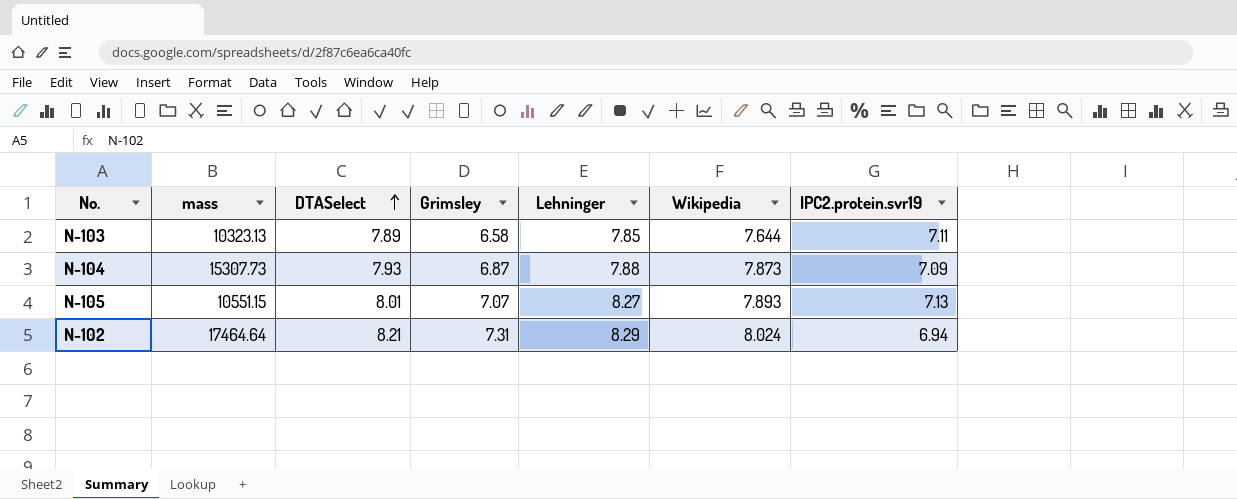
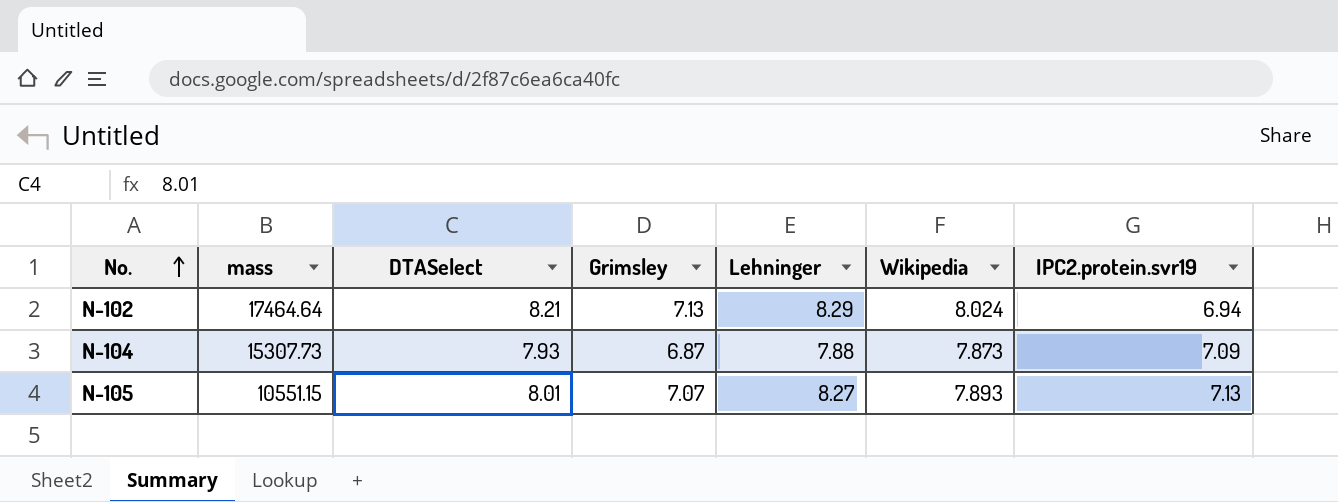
row order: DTASelect ascending -> No. ascending
row N-103: 10323.13 | 7.89 | 6.58 | 7.85 | 7.644 | 7.11 -> none
N-102 | Grimsley: 7.31 -> 7.13

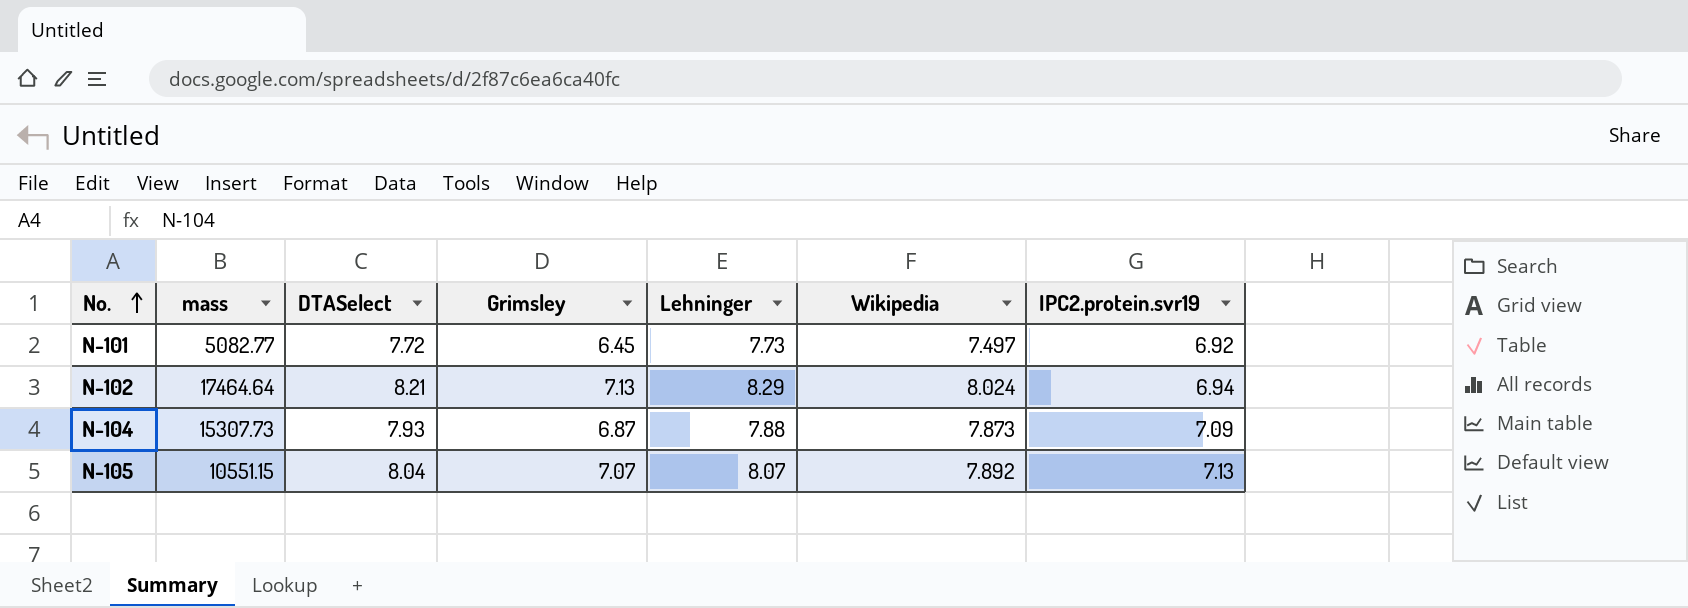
row N-101: none -> 5082.77 | 7.72 | 6.45 | 7.73 | 7.497 | 6.92
N-105 | DTASelect: 8.01 -> 8.04
N-105 | Lehninger: 8.27 -> 8.07
N-105 | Wikipedia: 7.893 -> 7.892

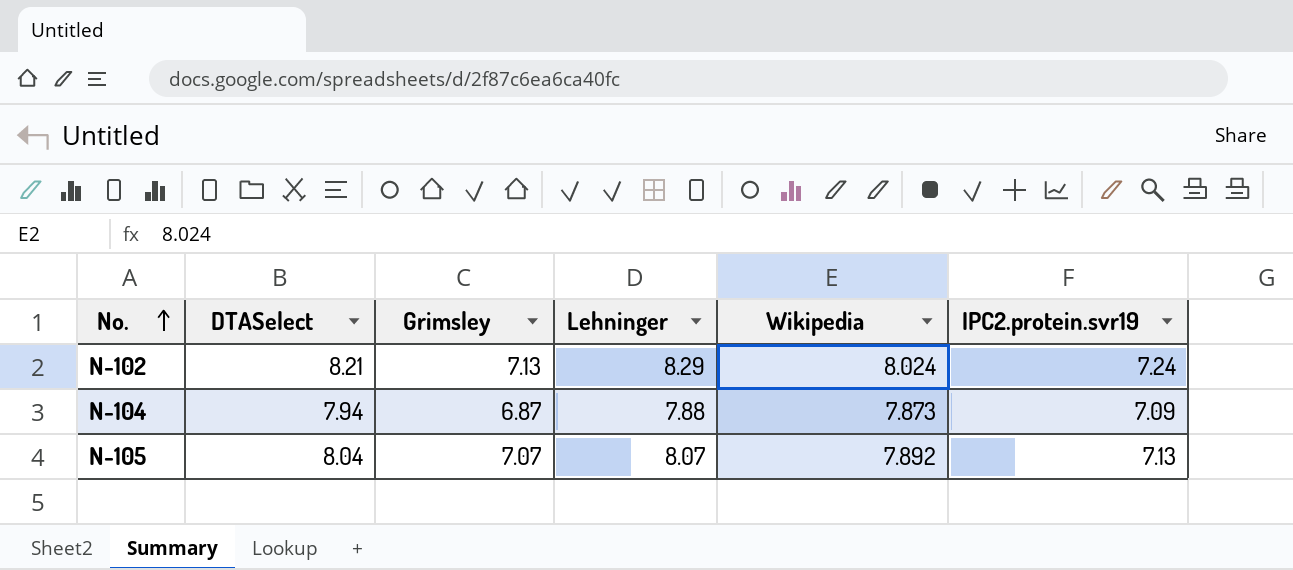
column mass | position: 2 -> none
row N-101: 5082.77 | 7.72 | 6.45 | 7.73 | 7.497 | 6.92 -> none
N-102 | IPC2.protein.svr19: 6.94 -> 7.24
N-104 | DTASelect: 7.93 -> 7.94

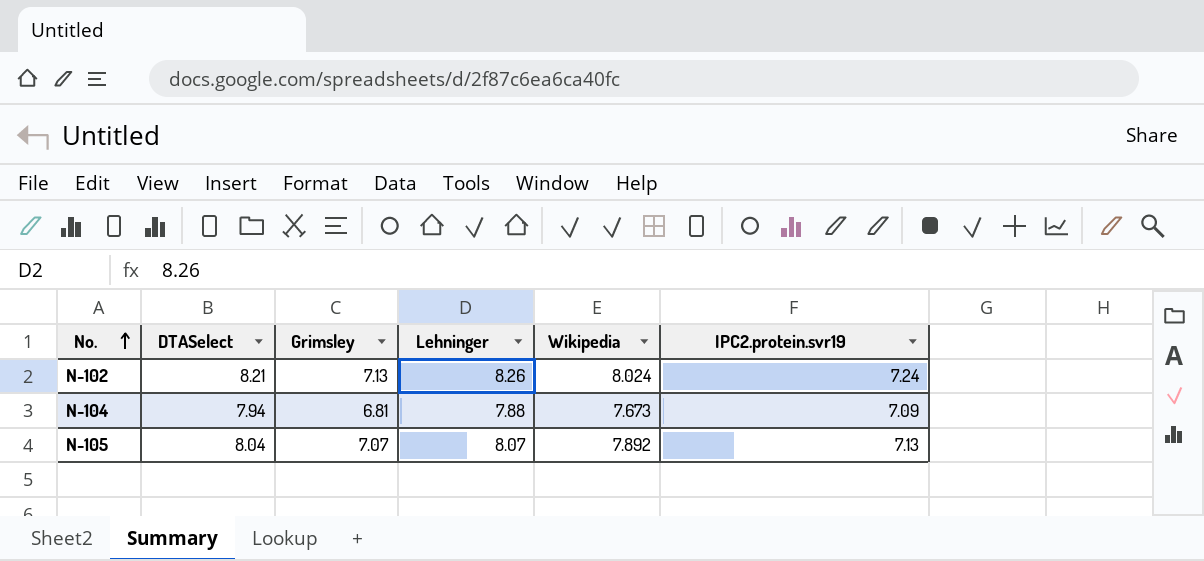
N-102 | Lehninger: 8.29 -> 8.26
N-104 | Grimsley: 6.87 -> 6.81
N-104 | Wikipedia: 7.873 -> 7.673

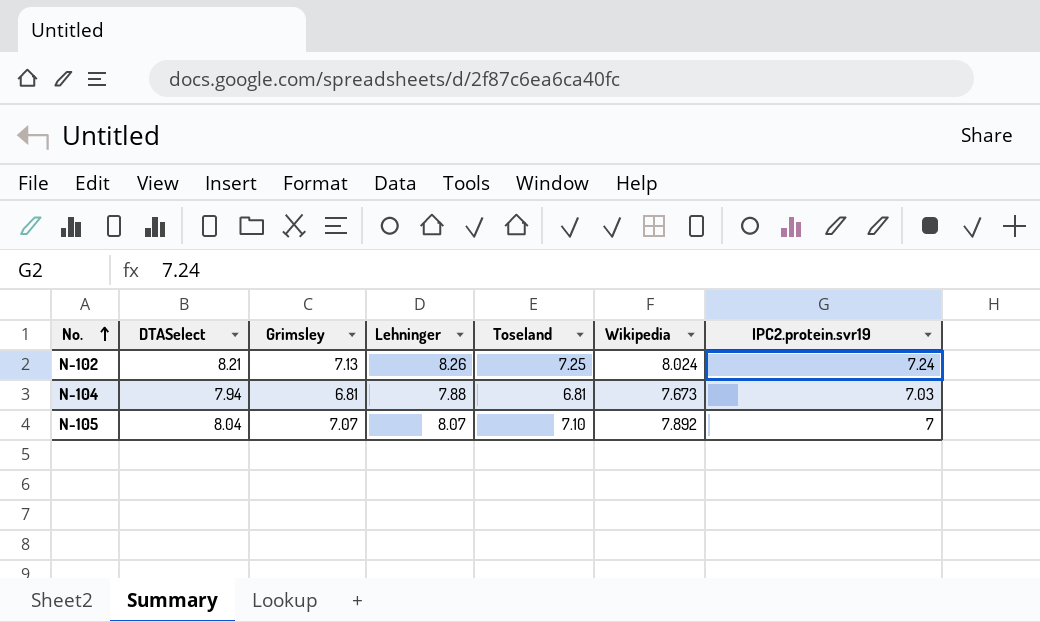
column Toseland | position: none -> 5
N-104 | IPC2.protein.svr19: 7.09 -> 7.03
N-105 | IPC2.protein.svr19: 7.13 -> 7

